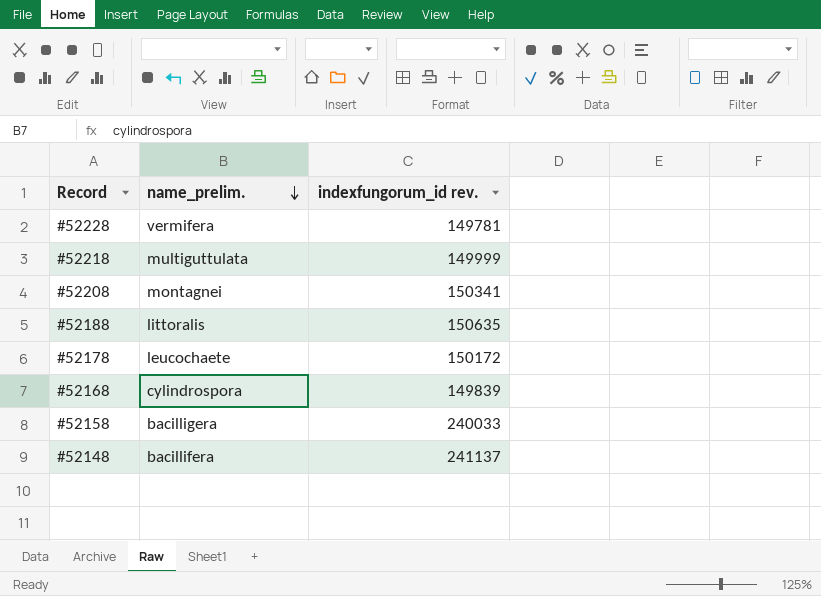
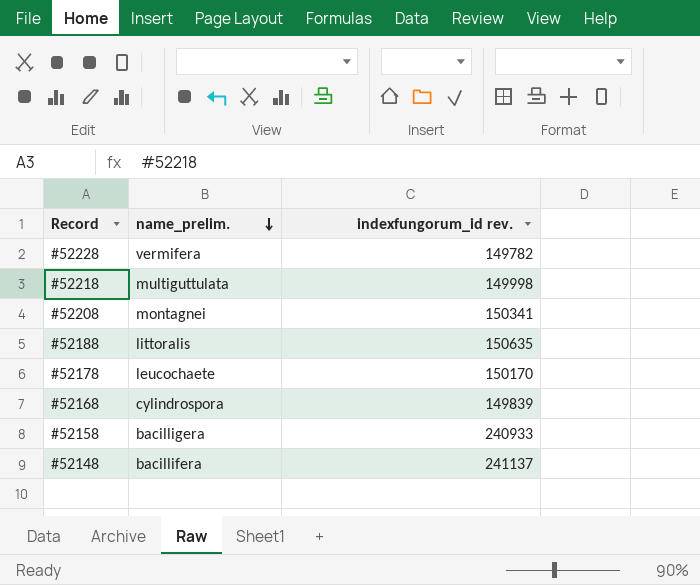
#52228 | indexfungorum_id rev.: 149781 -> 149782
#52218 | indexfungorum_id rev.: 149999 -> 149998
#52178 | indexfungorum_id rev.: 150172 -> 150170
#52158 | indexfungorum_id rev.: 240033 -> 240933

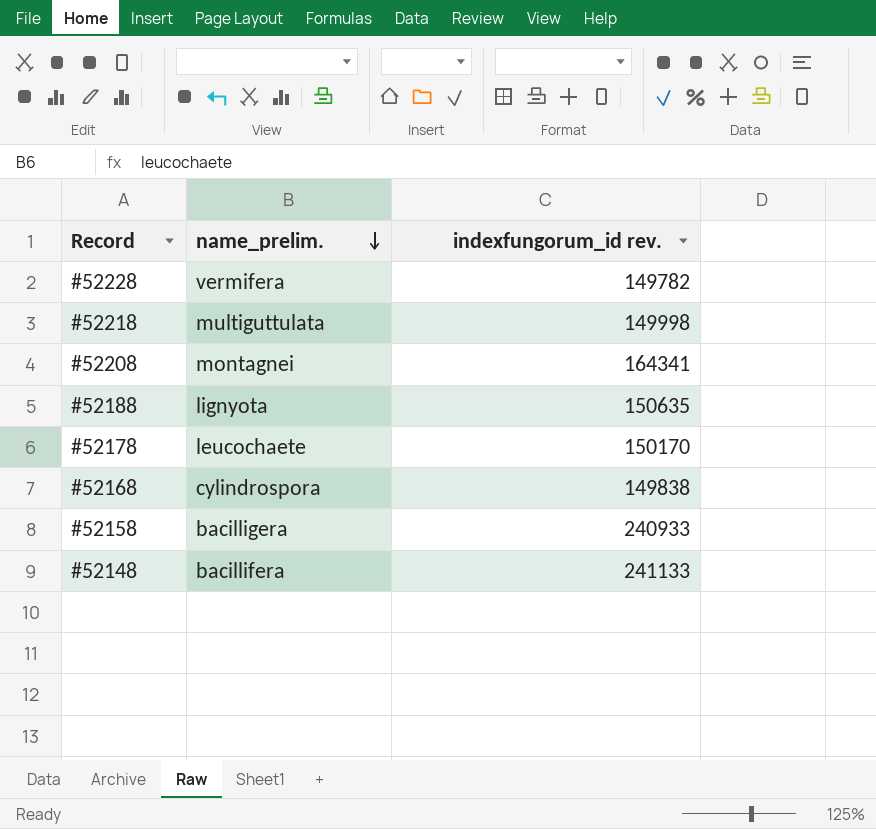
#52208 | indexfungorum_id rev.: 150341 -> 164341
#52188 | name_prelim.: littoralis -> lignyota
#52168 | indexfungorum_id rev.: 149839 -> 149838
#52148 | indexfungorum_id rev.: 241137 -> 241133

